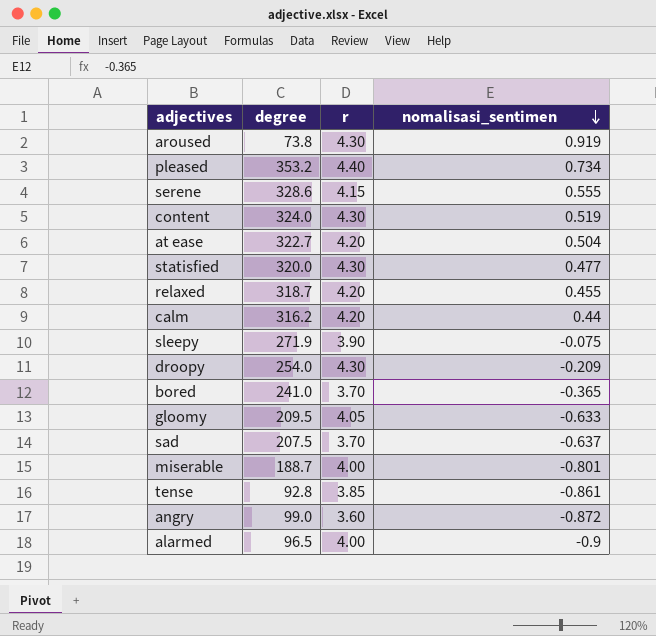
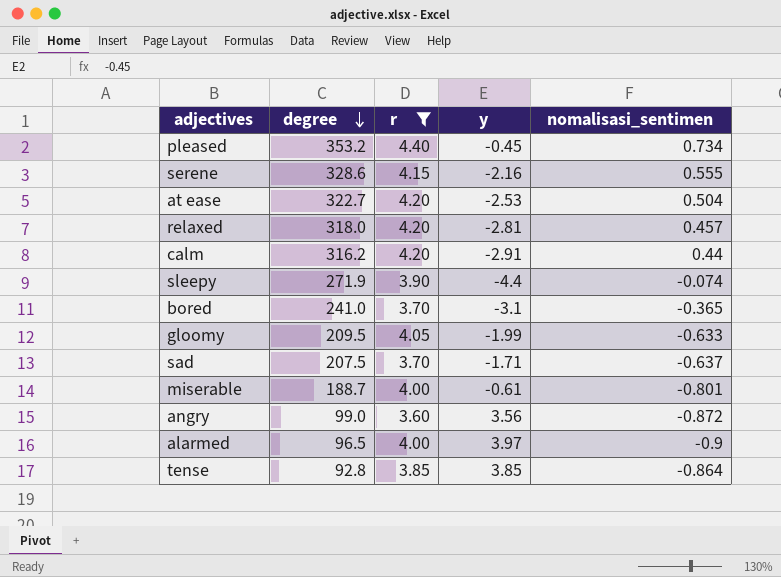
filter: none -> r != 4.30
row order: nomalisasi_sentimen descending -> degree descending
column y | position: none -> 4
relaxed | degree: 318.7 -> 318.0
relaxed | nomalisasi_sentimen: 0.455 -> 0.457
sleepy | nomalisasi_sentimen: -0.075 -> -0.074
tense | nomalisasi_sentimen: -0.861 -> -0.864

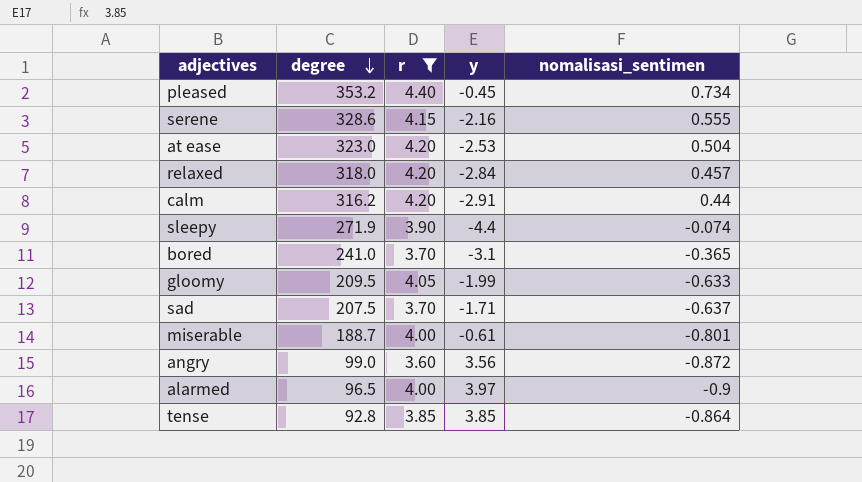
at ease | degree: 322.7 -> 323.0
relaxed | y: -2.81 -> -2.84

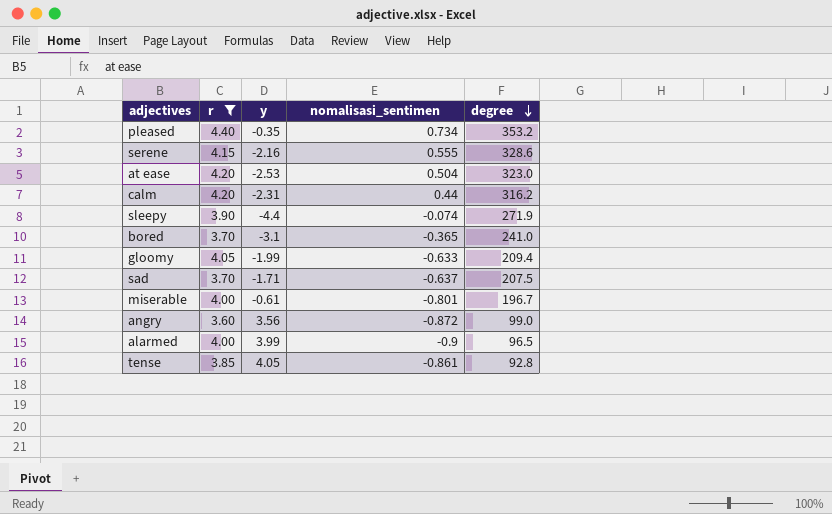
column degree | position: 2 -> 5
row relaxed: 318.0 | 4.20 | -2.84 | 0.457 -> none
pleased | y: -0.45 -> -0.35
calm | y: -2.91 -> -2.31
gloomy | degree: 209.5 -> 209.4
miserable | degree: 188.7 -> 196.7
alarmed | y: 3.97 -> 3.99
tense | y: 3.85 -> 4.05
tense | nomalisasi_sentimen: -0.864 -> -0.861

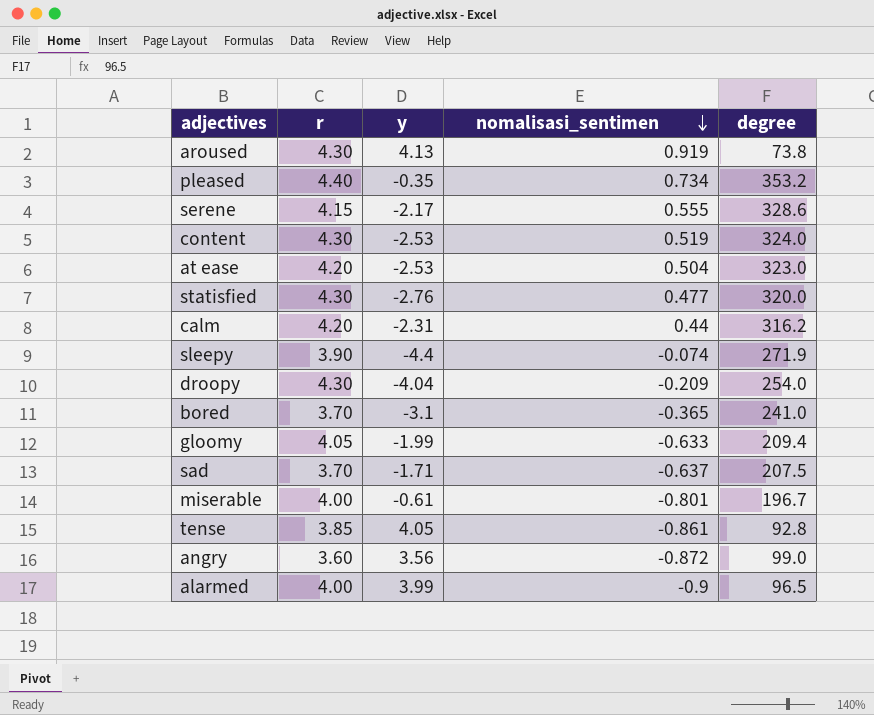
filter: r != 4.30 -> none
row order: degree descending -> nomalisasi_sentimen descending
serene | y: -2.16 -> -2.17

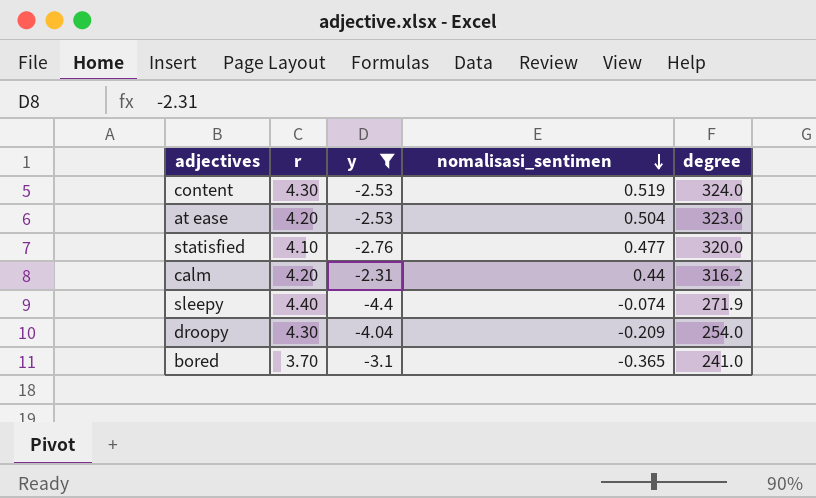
filter: none -> y <= -2.31
statisfied | r: 4.30 -> 4.10
sleepy | r: 3.90 -> 4.40

